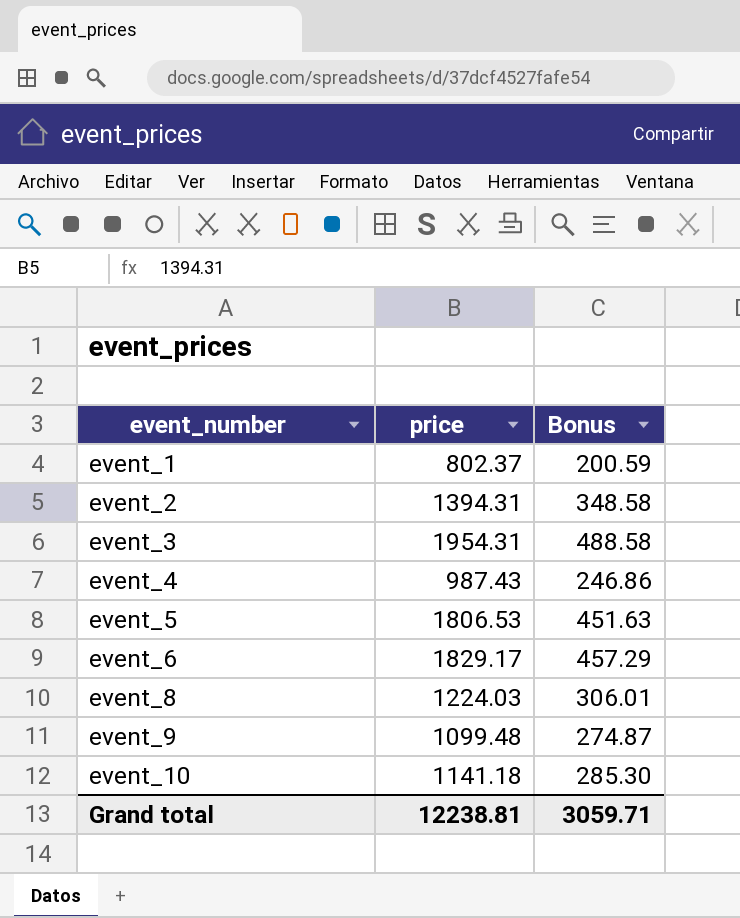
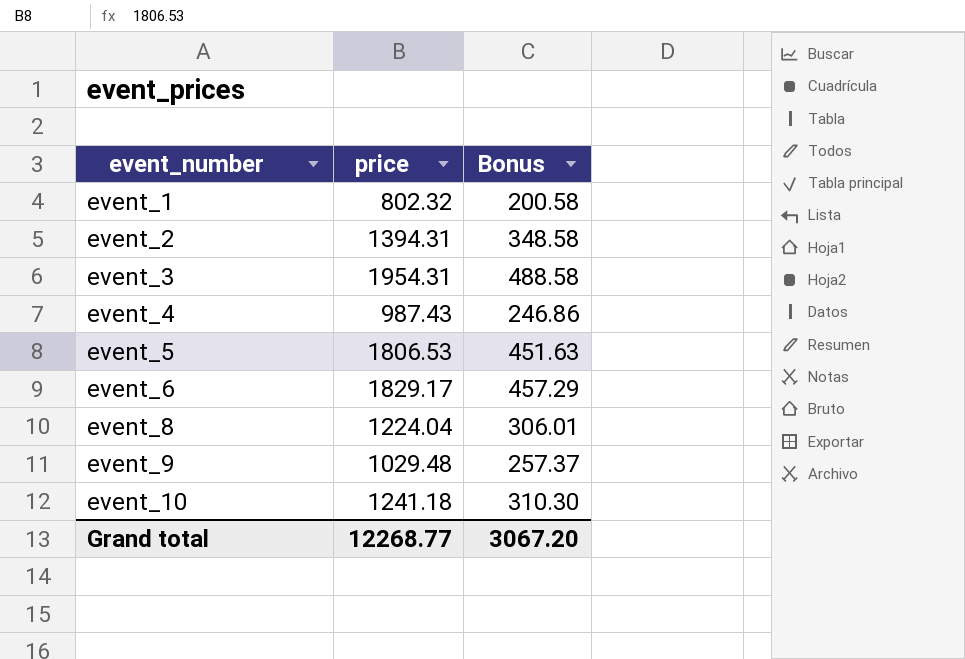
event_1 | price: 802.37 -> 802.32
event_1 | Bonus: 200.59 -> 200.58
event_8 | price: 1224.03 -> 1224.04
event_9 | price: 1099.48 -> 1029.48
event_9 | Bonus: 274.87 -> 257.37
event_10 | price: 1141.18 -> 1241.18
event_10 | Bonus: 285.30 -> 310.30
Grand total | price: 12238.81 -> 12268.77
Grand total | Bonus: 3059.71 -> 3067.20

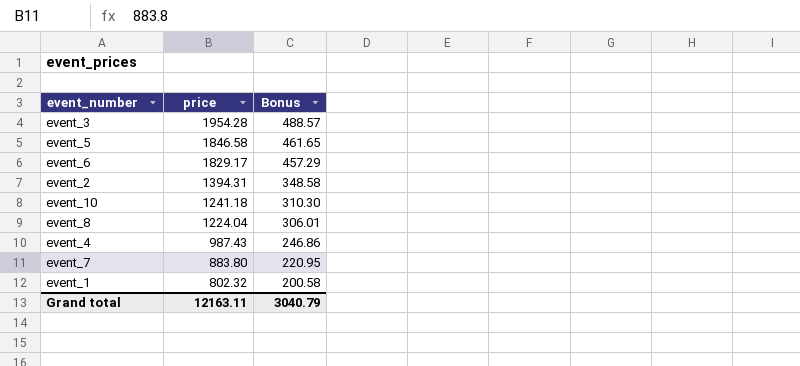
row order: event_number ascending -> price descending
row event_9: 1029.48 | 257.37 -> none
event_3 | price: 1954.31 -> 1954.28
event_3 | Bonus: 488.58 -> 488.57
event_5 | price: 1806.53 -> 1846.58
event_5 | Bonus: 451.63 -> 461.65
row event_7: none -> 883.80 | 220.95
Grand total | price: 12268.77 -> 12163.11
Grand total | Bonus: 3067.20 -> 3040.79

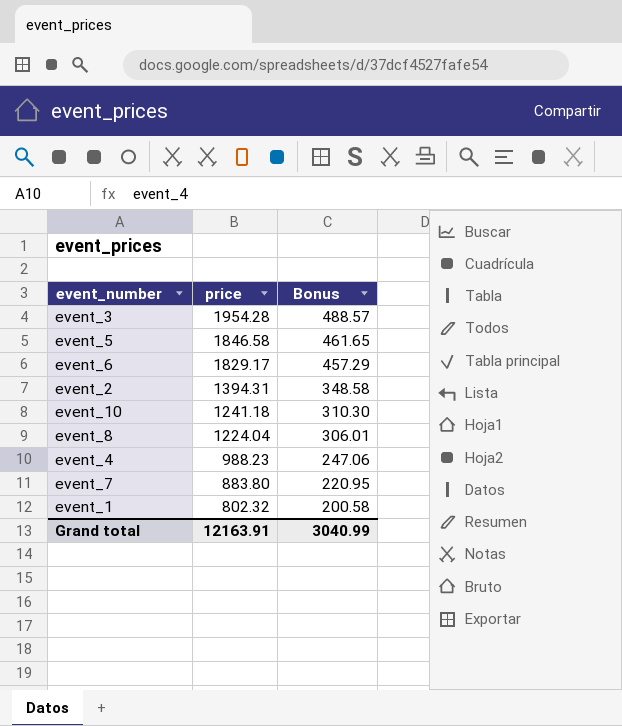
event_4 | price: 987.43 -> 988.23
event_4 | Bonus: 246.86 -> 247.06
Grand total | price: 12163.11 -> 12163.91
Grand total | Bonus: 3040.79 -> 3040.99

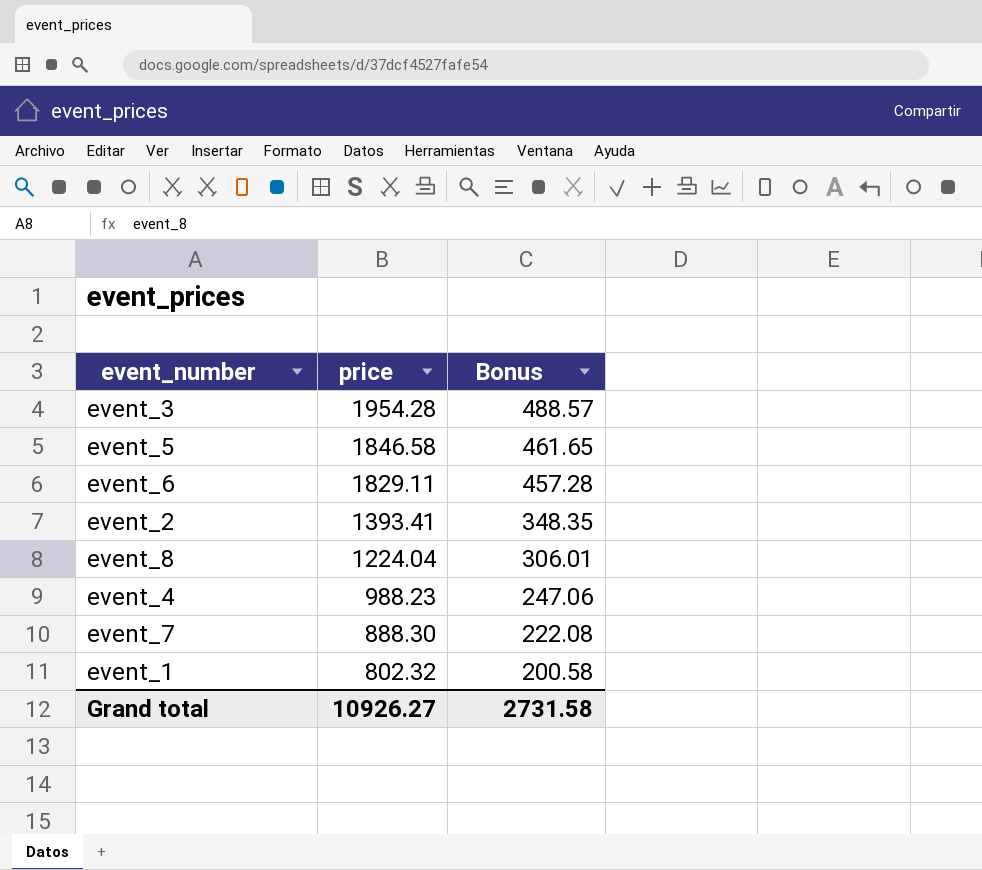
row event_10: 1241.18 | 310.30 -> none
event_6 | price: 1829.17 -> 1829.11
event_6 | Bonus: 457.29 -> 457.28
event_2 | price: 1394.31 -> 1393.41
event_2 | Bonus: 348.58 -> 348.35
event_7 | price: 883.80 -> 888.30
event_7 | Bonus: 220.95 -> 222.08
Grand total | price: 12163.91 -> 10926.27
Grand total | Bonus: 3040.99 -> 2731.58

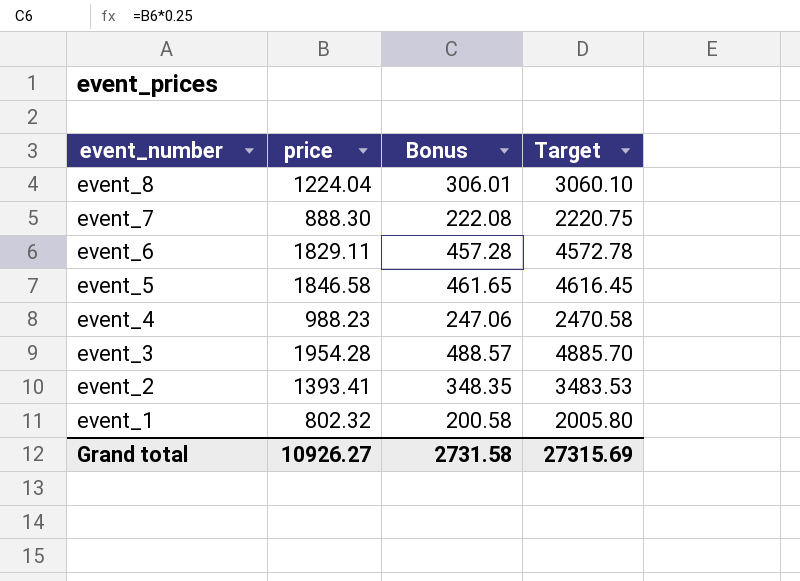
row order: price descending -> event_number descending
column Target | formula: none -> [price] * 2.5

